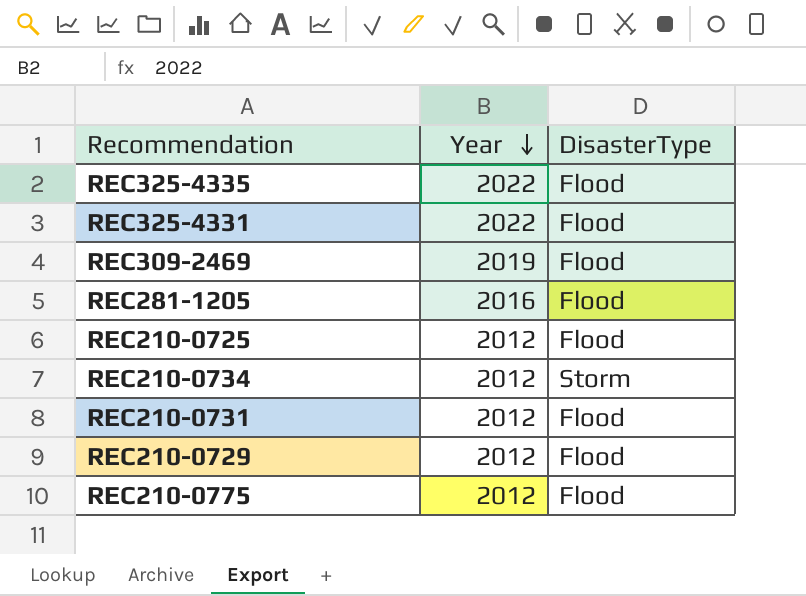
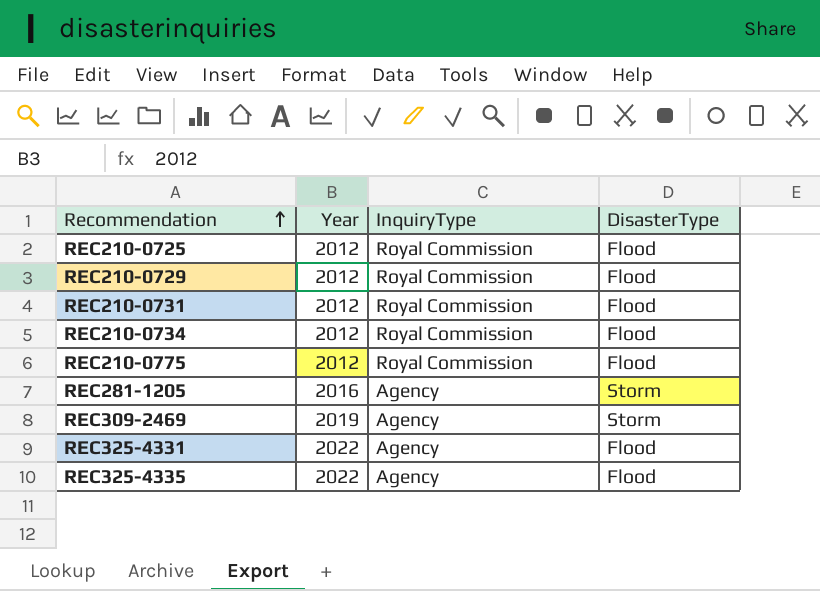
row order: Year descending -> Recommendation ascending
column InquiryType | position: none -> 3
REC210-0734 | DisasterType: Storm -> Flood
REC281-1205 | DisasterType: Flood -> Storm
REC309-2469 | DisasterType: Flood -> Storm

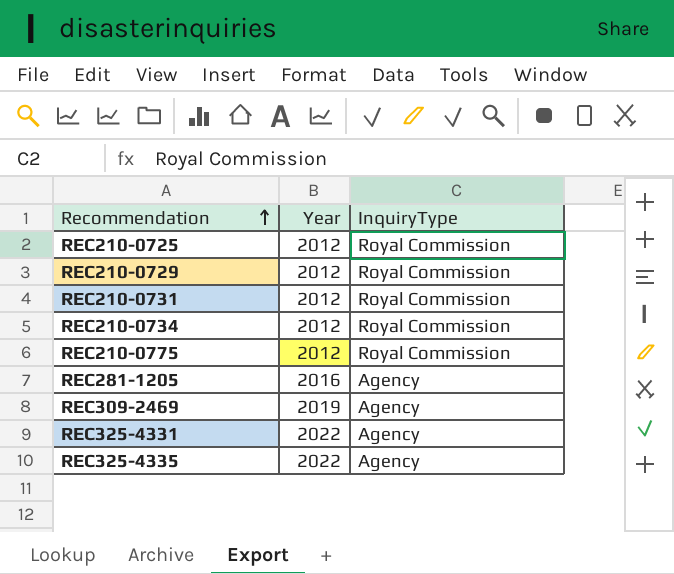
column DisasterType | position: 4 -> none

